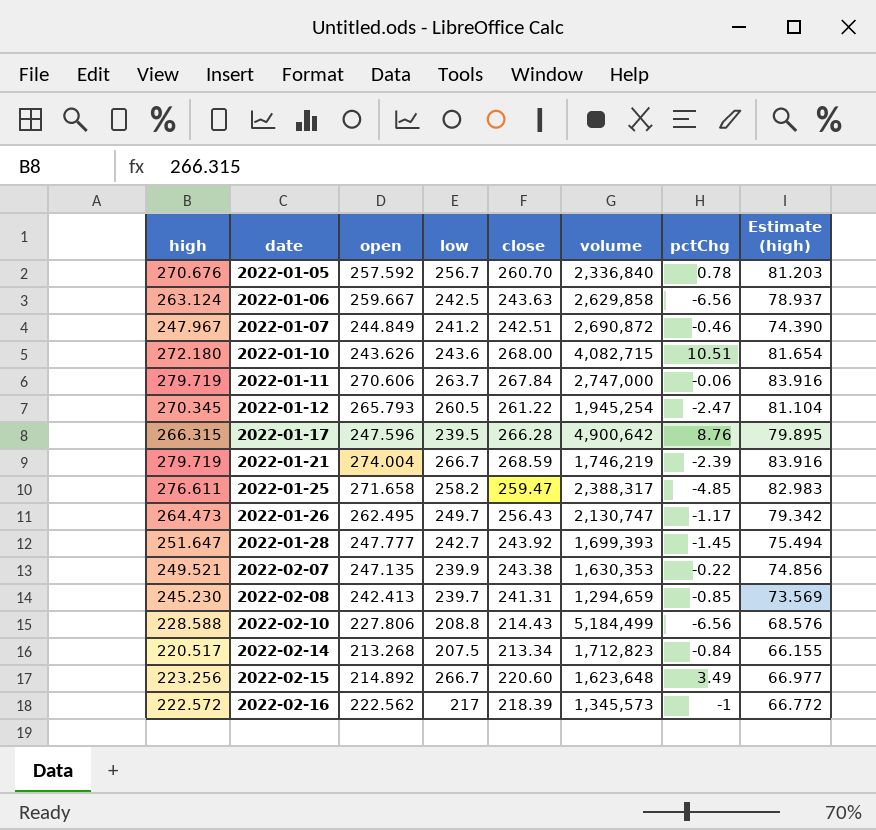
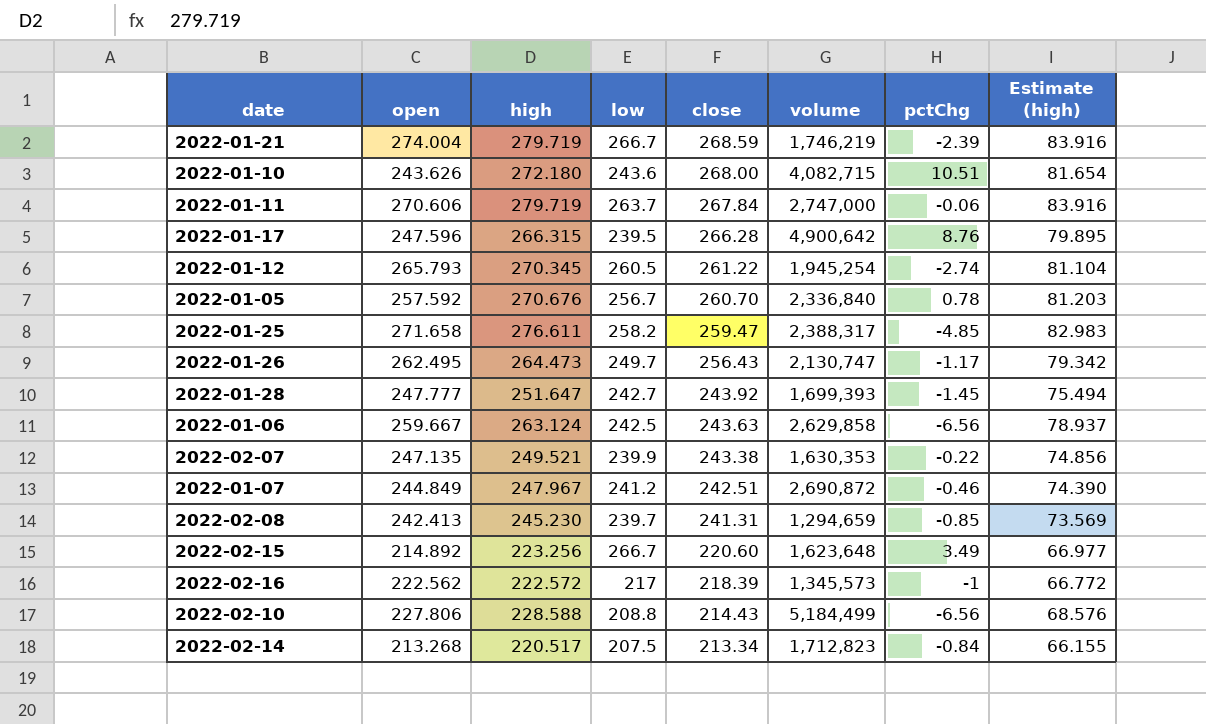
row order: date ascending -> close descending
column high | position: 1 -> 3
2022-01-12 | pctChg: -2.47 -> -2.74

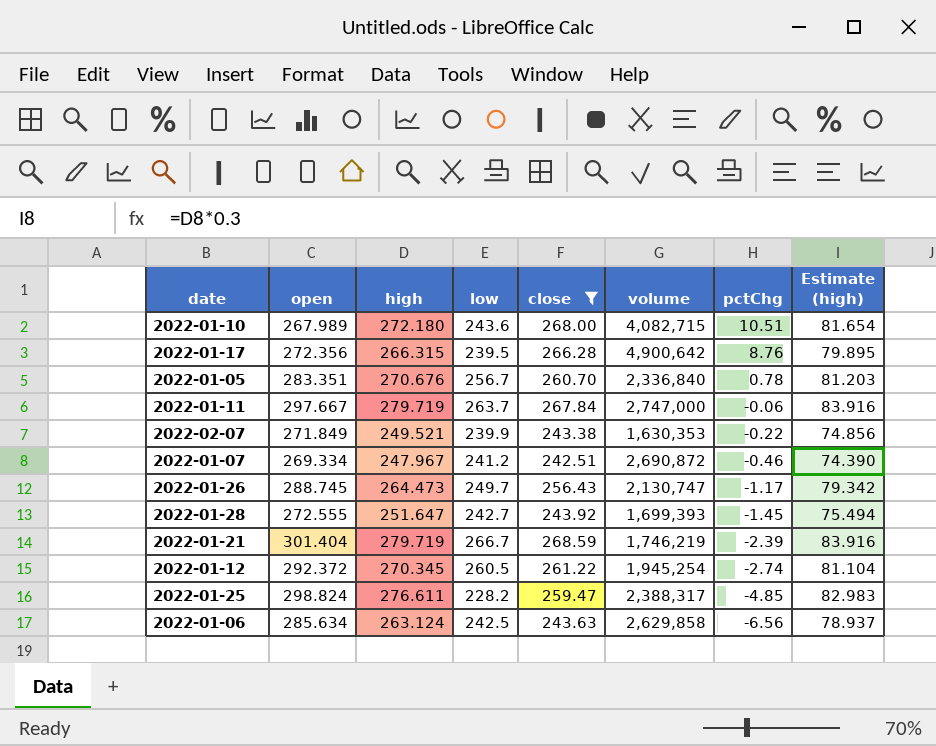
filter: none -> close >= 242.51
row order: close descending -> pctChg descending
2022-01-10 | open: 243.626 -> 267.989
2022-01-17 | open: 247.596 -> 272.356
2022-01-05 | open: 257.592 -> 283.351
2022-01-11 | open: 270.606 -> 297.667
2022-02-07 | open: 247.135 -> 271.849
2022-01-07 | open: 244.849 -> 269.334
2022-01-26 | open: 262.495 -> 288.745
2022-01-28 | open: 247.777 -> 272.555
2022-01-21 | open: 274.004 -> 301.404
2022-01-12 | open: 265.793 -> 292.372
2022-01-25 | open: 271.658 -> 298.824
2022-01-25 | low: 258.2 -> 228.2
2022-01-06 | open: 259.667 -> 285.634

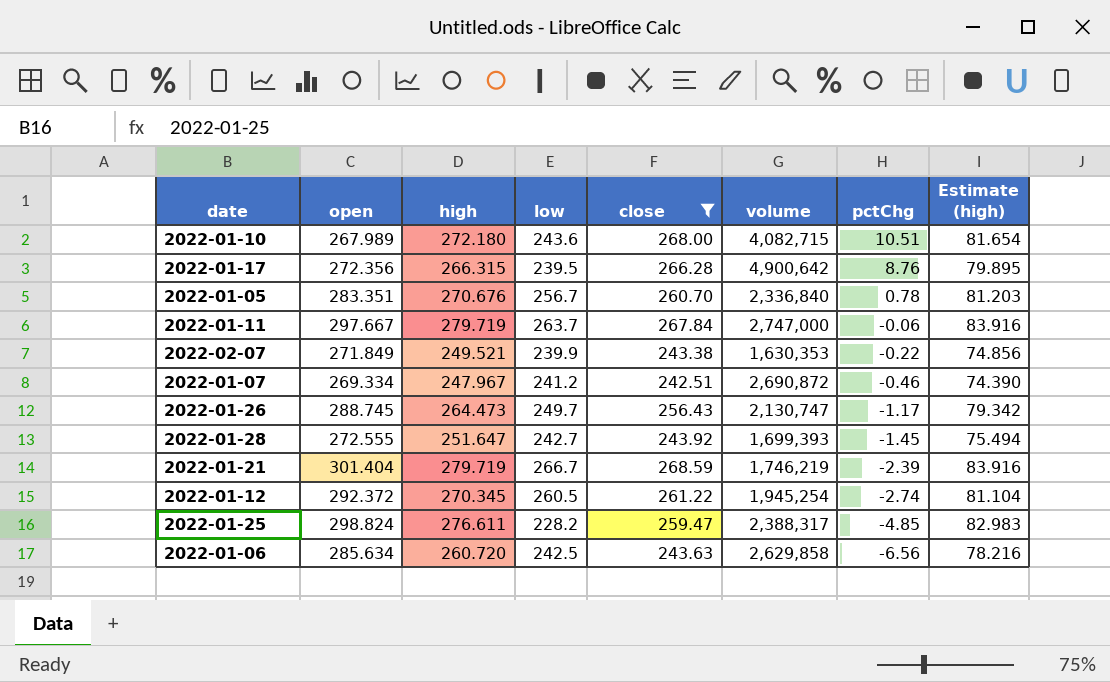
2022-01-06 | high: 263.124 -> 260.720
2022-01-06 | Estimate (high): 78.937 -> 78.216

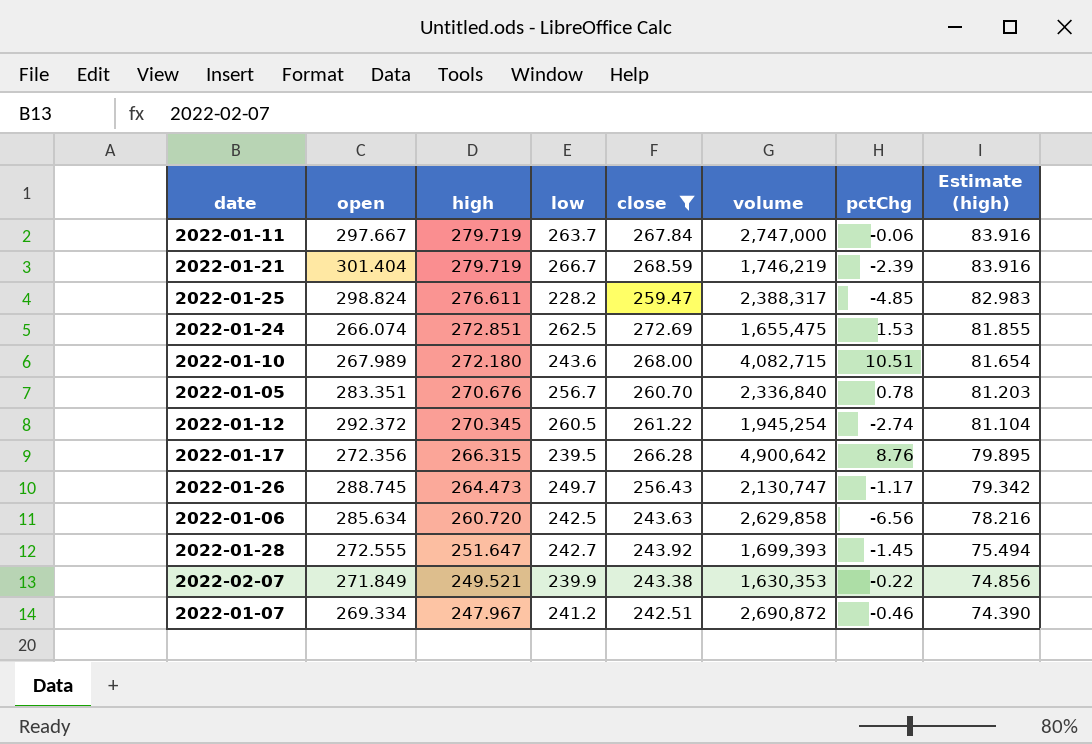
row order: pctChg descending -> high descending
row 2022-01-24: none -> 266.074 | 272.851 | 262.5 | 272.69 | 1,655,475 | 1.53 | 81.855

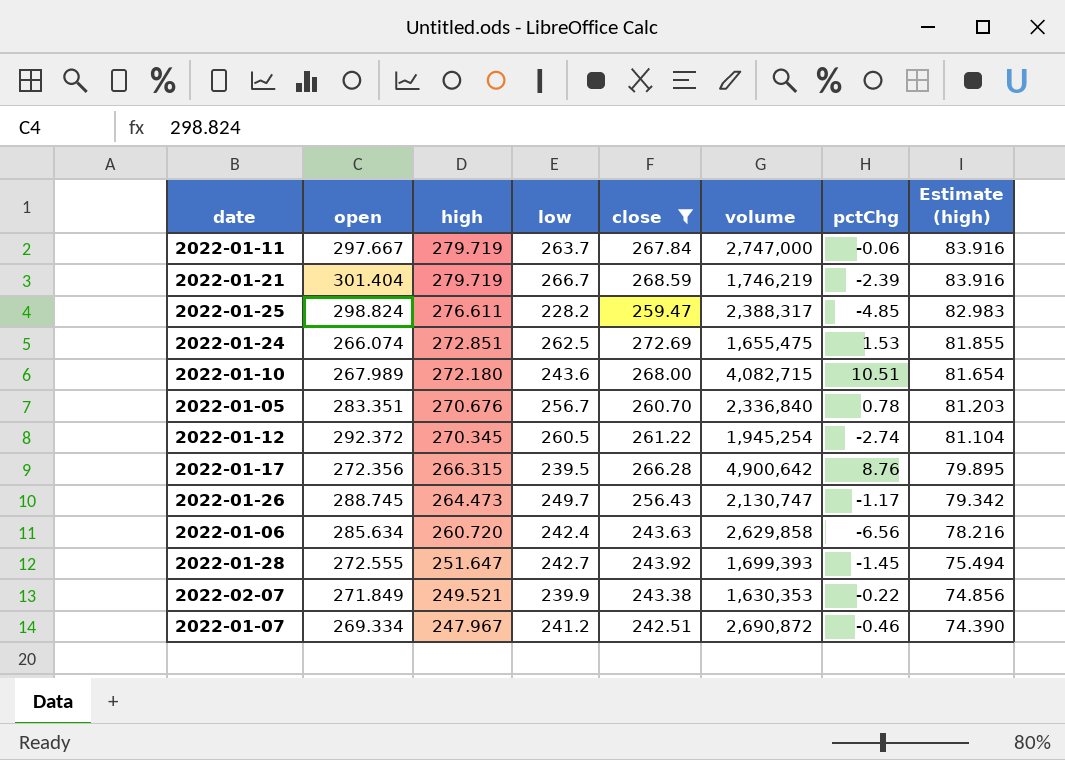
2022-01-06 | low: 242.5 -> 242.4

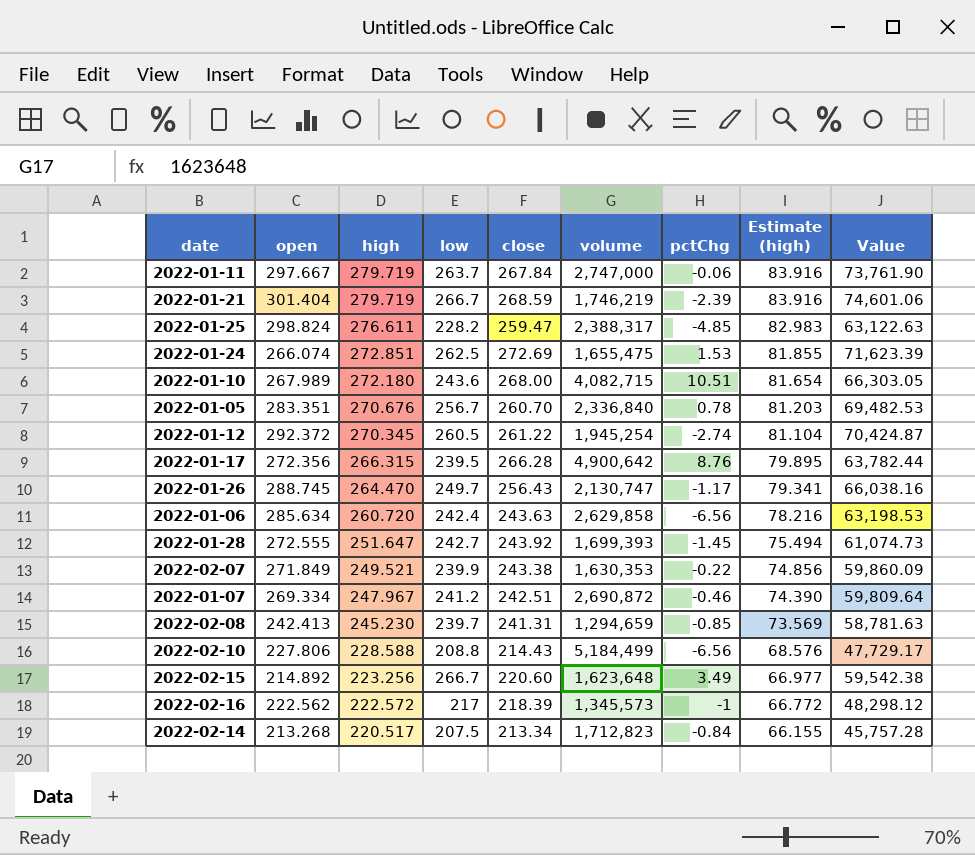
filter: close >= 242.51 -> none
column Value | formula: none -> [high] * [low]
2022-01-26 | high: 264.473 -> 264.470
2022-01-26 | Estimate (high): 79.342 -> 79.341

